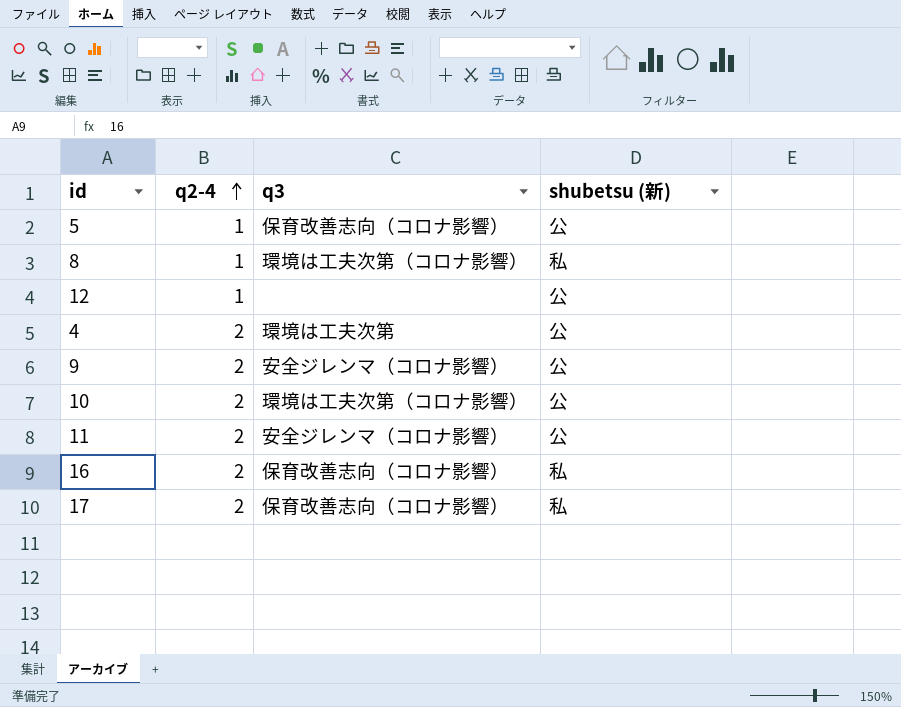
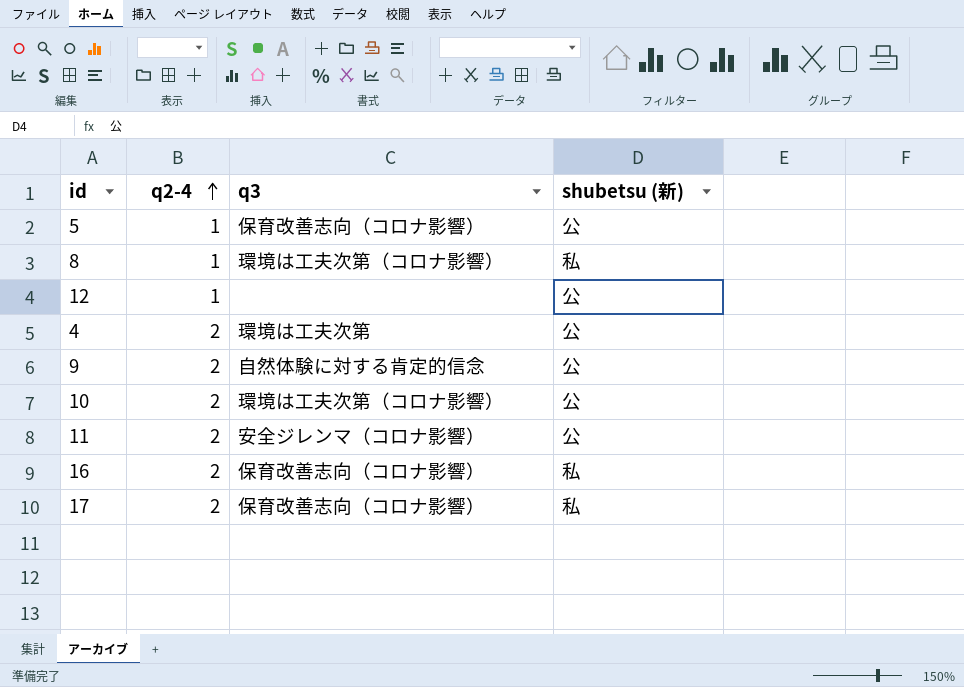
9 | q3: 安全ジレンマ（コロナ影響） -> 自然体験に対する肯定的信念

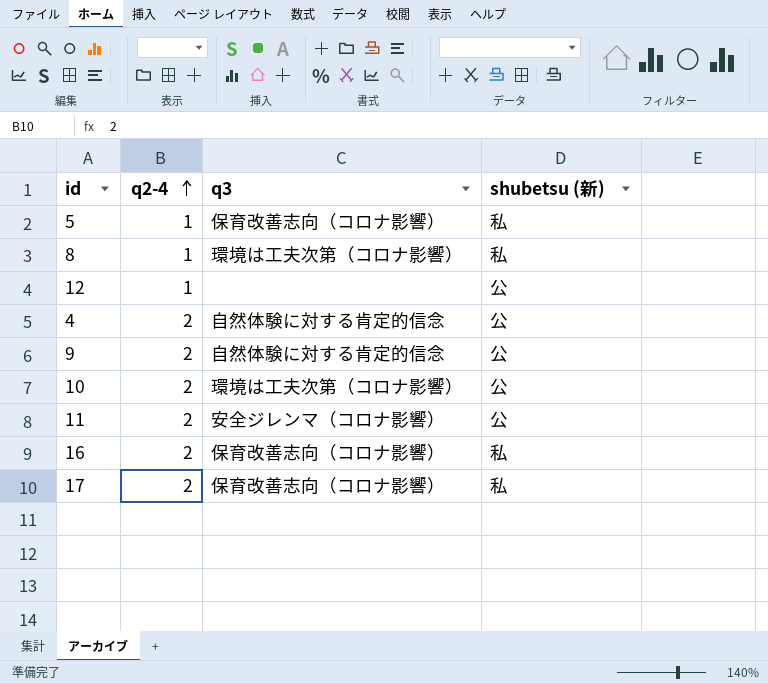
5 | shubetsu (新): 公 -> 私
4 | q3: 環境は工夫次第 -> 自然体験に対する肯定的信念

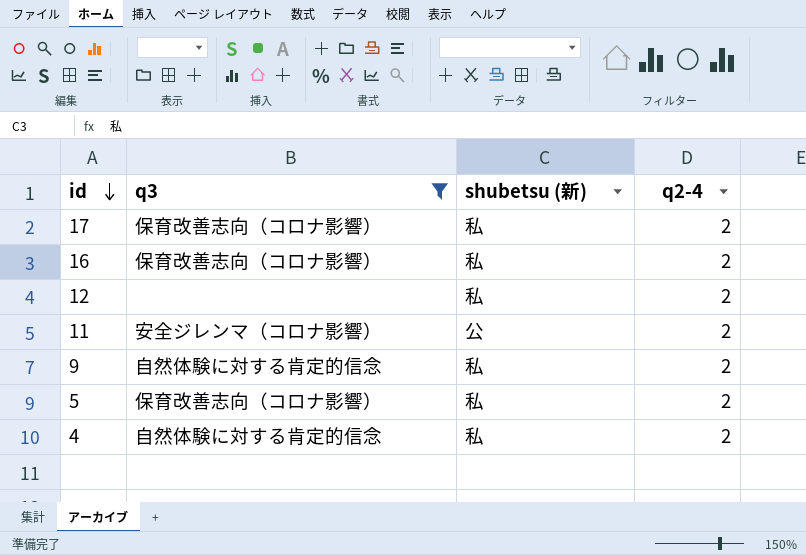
filter: none -> q3 != 環境は工夫次第（コロナ影響）
row order: q2-4 ascending -> id descending
column q2-4 | position: 2 -> 4
12 | shubetsu (新): 公 -> 私
12 | q2-4: 1 -> 2
9 | shubetsu (新): 公 -> 私
5 | q2-4: 1 -> 2
4 | shubetsu (新): 公 -> 私

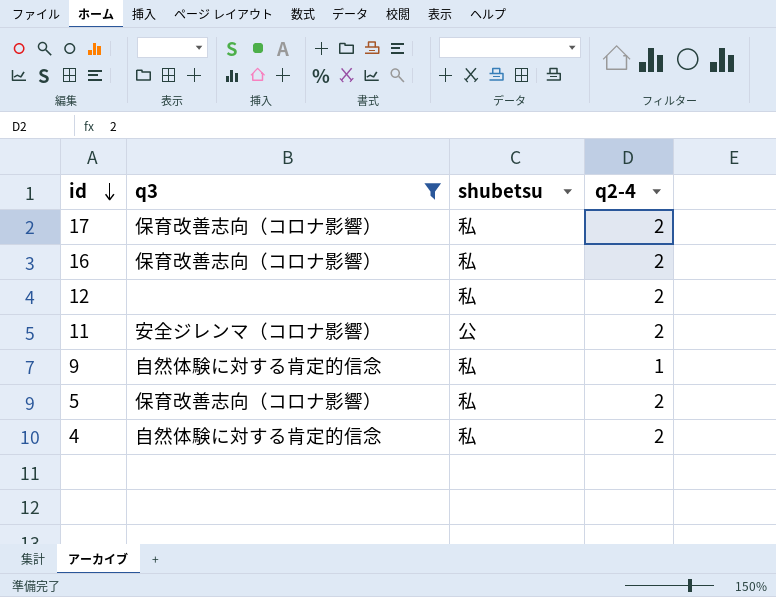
column name: shubetsu (新) -> shubetsu
9 | q2-4: 2 -> 1

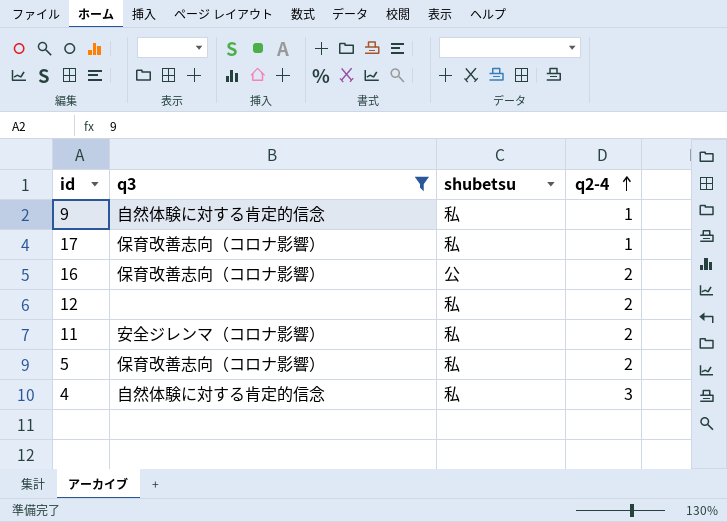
row order: id descending -> q2-4 ascending
17 | q2-4: 2 -> 1
16 | shubetsu: 私 -> 公
11 | shubetsu: 公 -> 私
4 | q2-4: 2 -> 3

